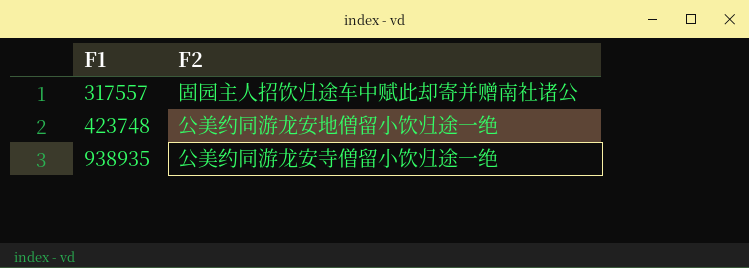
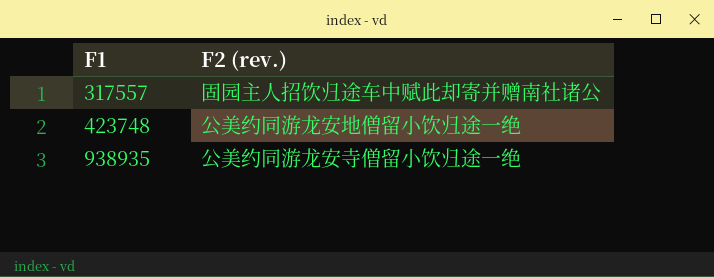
column name: F2 -> F2 (rev.)

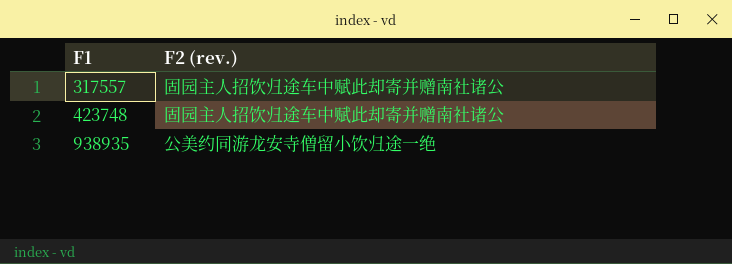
423748 | F2 (rev.): 公美约同游龙安地僧留小饮归途一绝 -> 固园主人招饮归途车中赋此却寄并赠南社诸公

